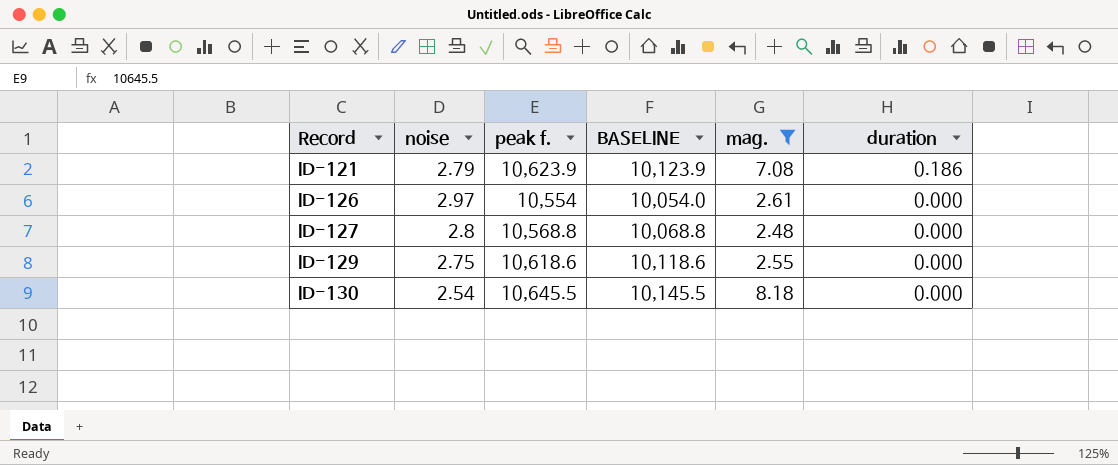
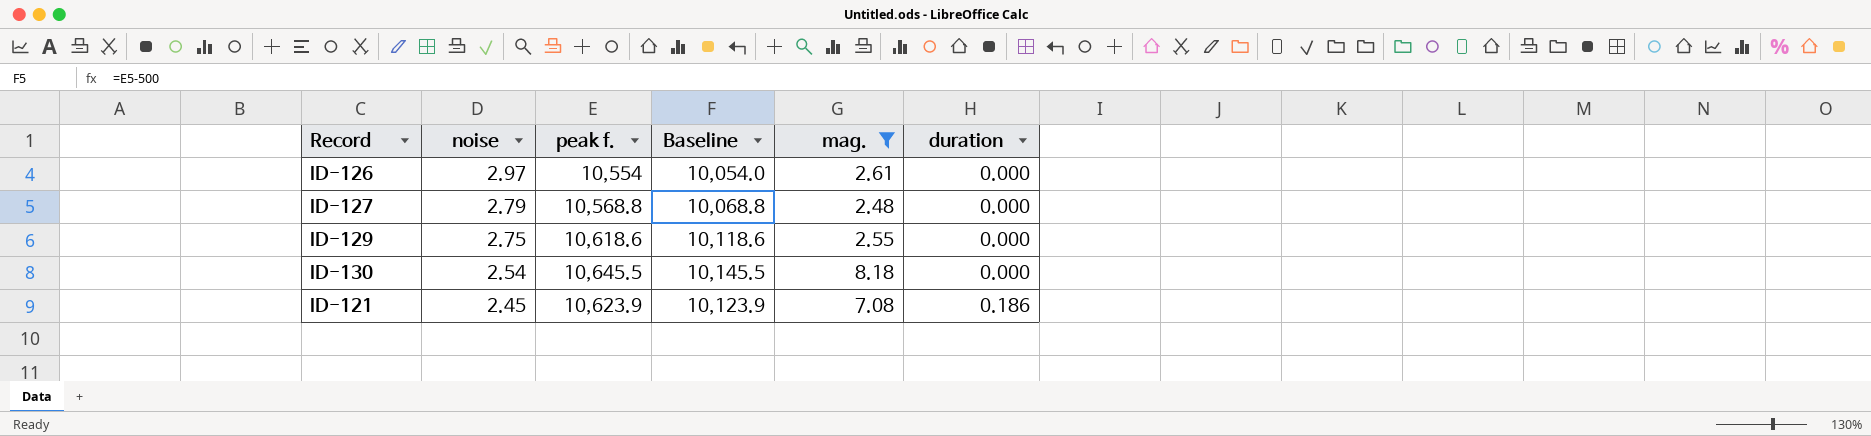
row order: Record ascending -> noise descending
column name: BASELINE -> Baseline
ID-127 | noise: 2.8 -> 2.79
ID-121 | noise: 2.79 -> 2.45

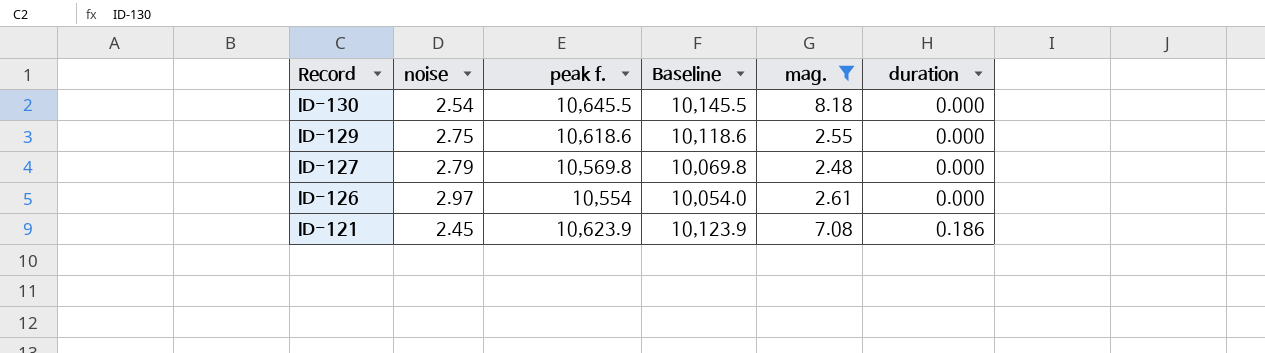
row order: noise descending -> Record descending
ID-127 | peak f.: 10,568.8 -> 10,569.8
ID-127 | Baseline: 10,068.8 -> 10,069.8

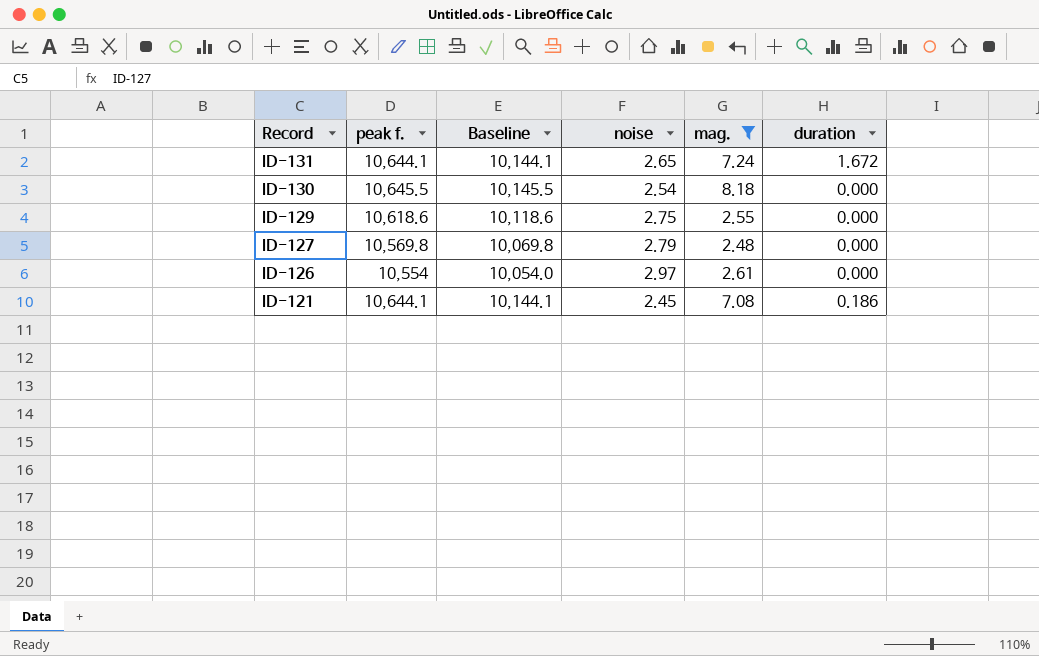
column noise | position: 2 -> 4
row ID-131: none -> 10,644.1 | 10,144.1 | 2.65 | 7.24 | 1.672
ID-121 | peak f.: 10,623.9 -> 10,644.1
ID-121 | Baseline: 10,123.9 -> 10,144.1

